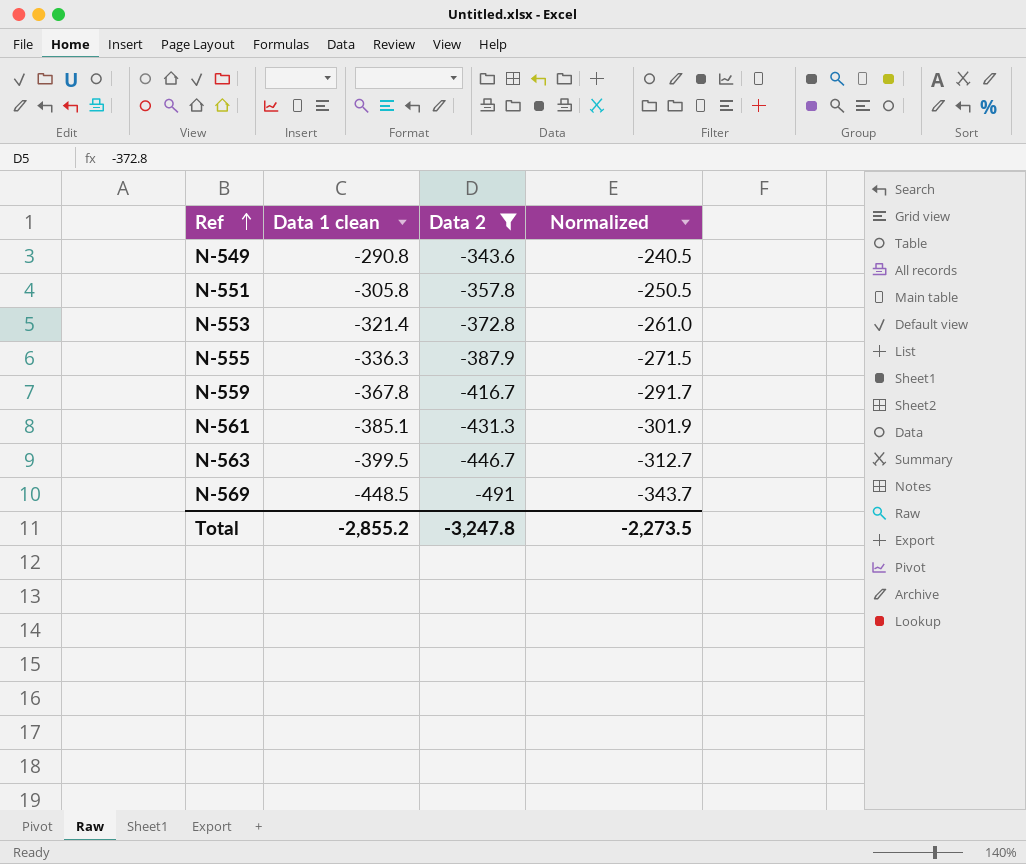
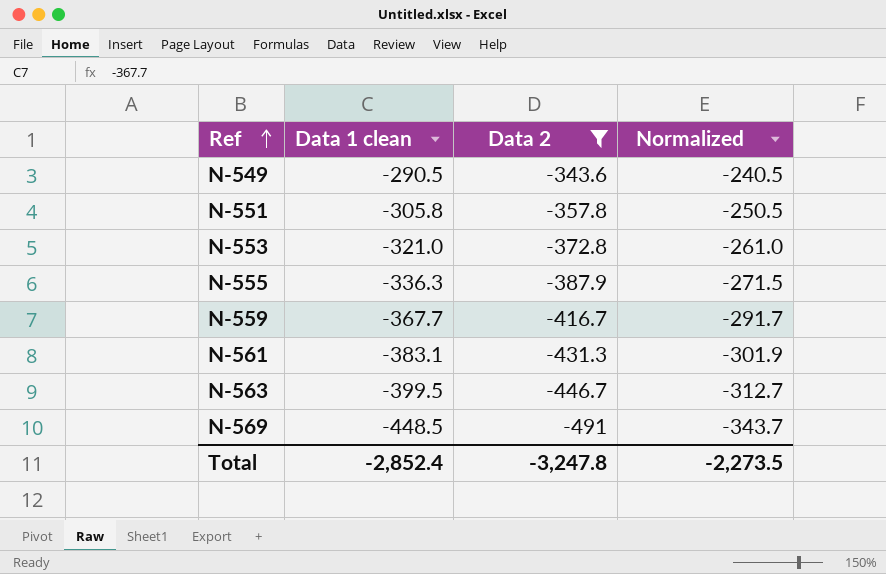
N-549 | Data 1 clean: -290.8 -> -290.5
N-553 | Data 1 clean: -321.4 -> -321.0
N-559 | Data 1 clean: -367.8 -> -367.7
N-561 | Data 1 clean: -385.1 -> -383.1
Total | Data 1 clean: -2,855.2 -> -2,852.4

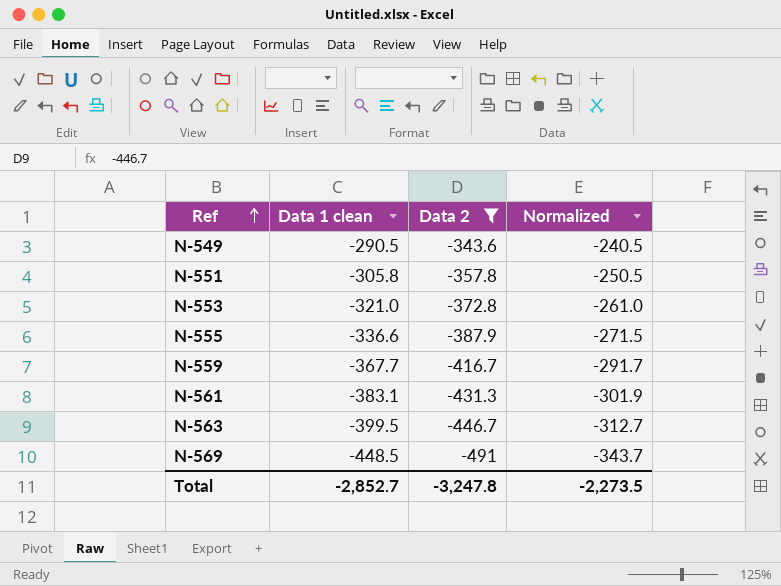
N-555 | Data 1 clean: -336.3 -> -336.6
Total | Data 1 clean: -2,852.4 -> -2,852.7

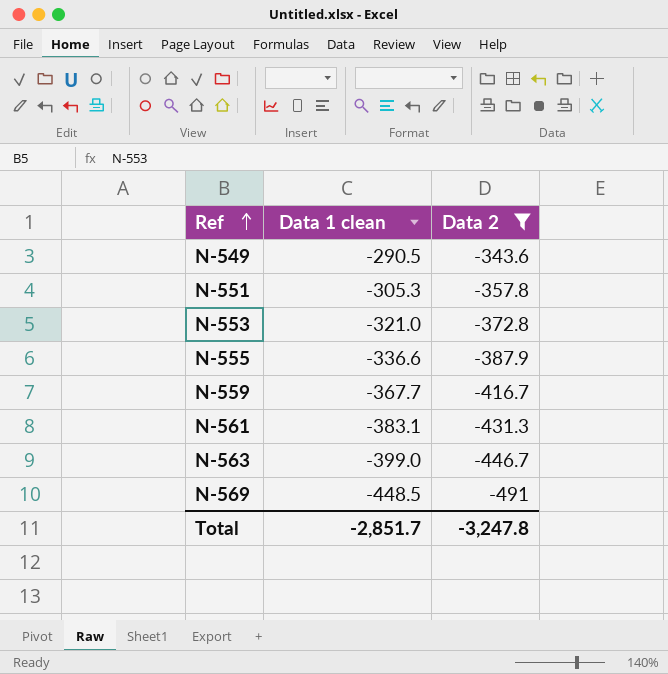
column Normalized | formula: [Data 2] * 0.7 -> none
N-551 | Data 1 clean: -305.8 -> -305.3
N-563 | Data 1 clean: -399.5 -> -399.0
Total | Data 1 clean: -2,852.7 -> -2,851.7

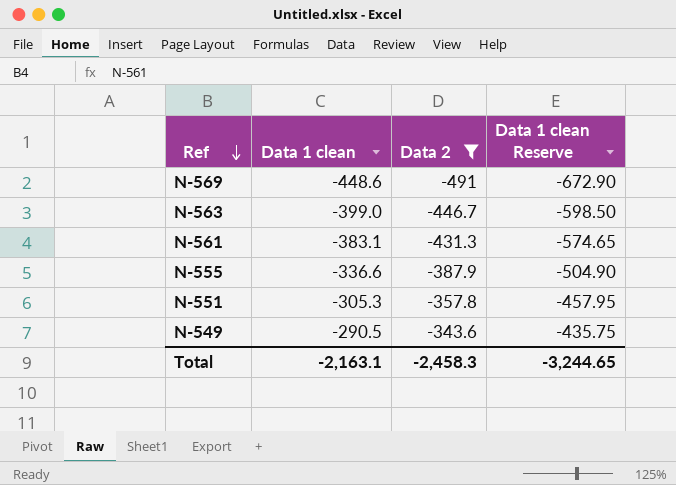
row order: Ref ascending -> Ref descending
column Data 1 clean Reserve | formula: none -> [Data 1 clean] * 1.5
row N-553: -321.0 | -372.8 -> none
row N-559: -367.7 | -416.7 -> none
N-569 | Data 1 clean: -448.5 -> -448.6
Total | Data 1 clean: -2,851.7 -> -2,163.1
Total | Data 2: -3,247.8 -> -2,458.3

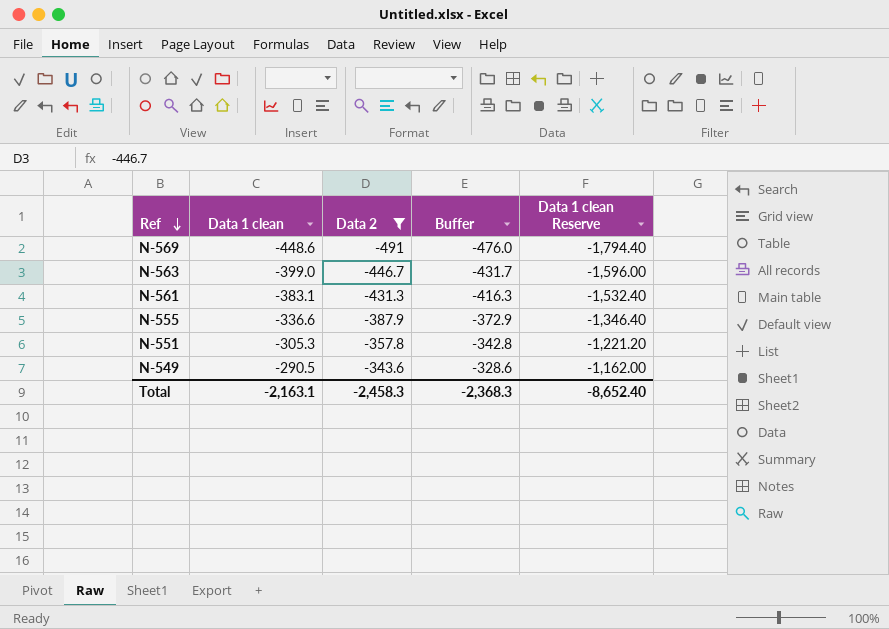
column Buffer | formula: none -> [Data 2] + 15
column Data 1 clean Reserve | formula: [Data 1 clean] * 1.5 -> [Data 1 clean] * 4
Total | Data 1 clean Reserve: -3,244.65 -> -8,652.40

